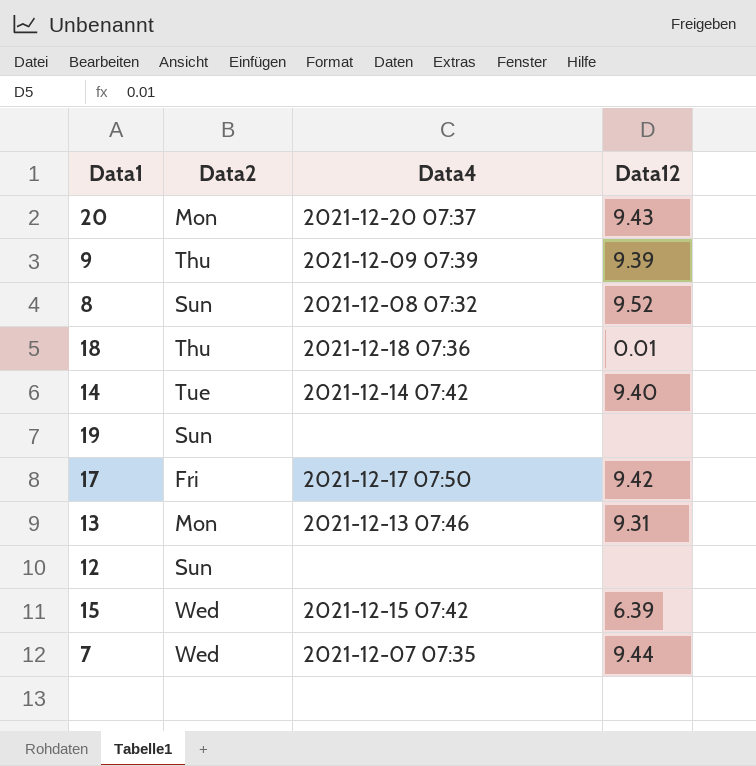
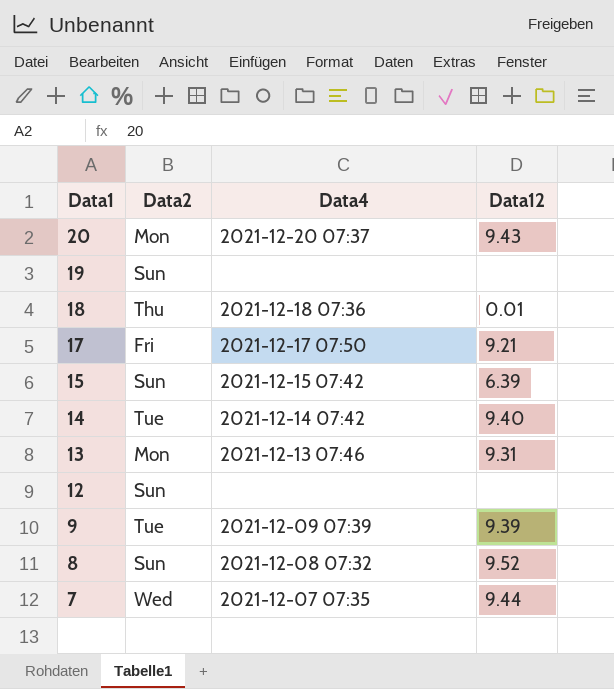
row order: none -> Data1 descending
17 | Data12: 9.42 -> 9.21
15 | Data2: Wed -> Sun
9 | Data2: Thu -> Tue

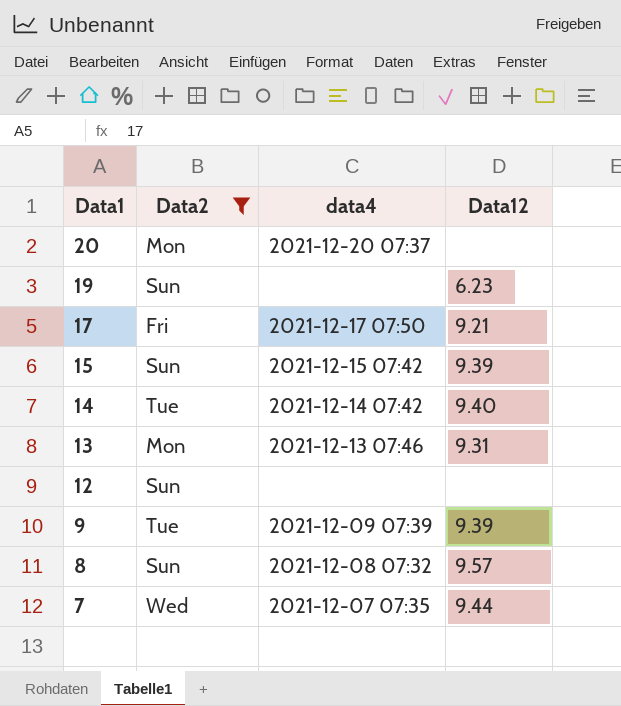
filter: none -> Data2 != Thu
column name: Data4 -> data4
20 | Data12: 9.43 -> none
19 | Data12: none -> 6.23
15 | Data12: 6.39 -> 9.39
8 | Data12: 9.52 -> 9.57

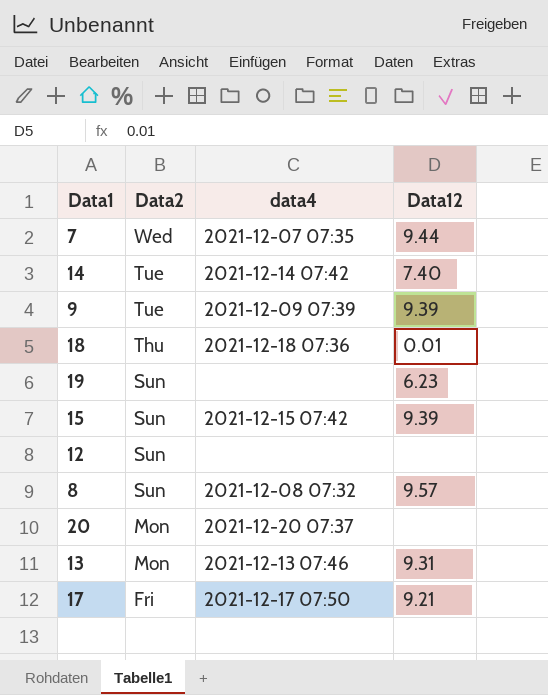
filter: Data2 != Thu -> none
row order: Data1 descending -> Data2 descending
14 | Data12: 9.40 -> 7.40

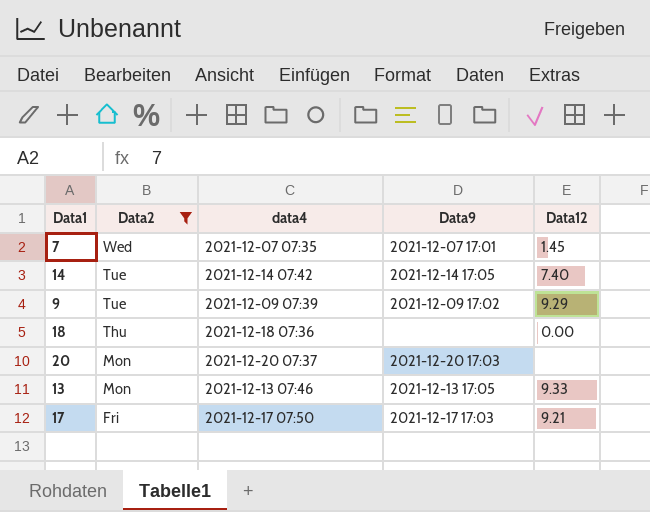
filter: none -> Data2 != Sun
column Data9 | position: none -> 4
7 | Data12: 9.44 -> 1.45
9 | Data12: 9.39 -> 9.29
18 | Data12: 0.01 -> 0.00
13 | Data12: 9.31 -> 9.33

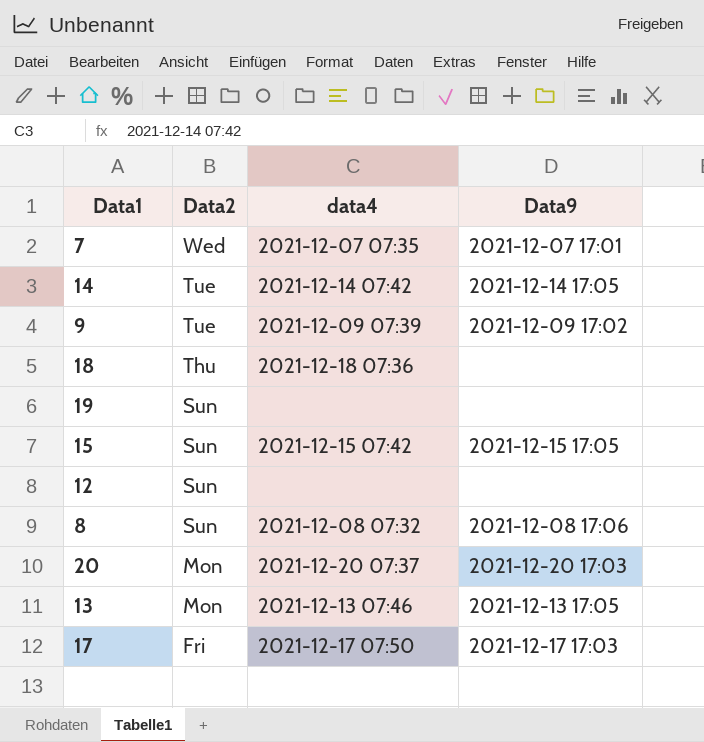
filter: Data2 != Sun -> none
column Data12 | position: 5 -> none

